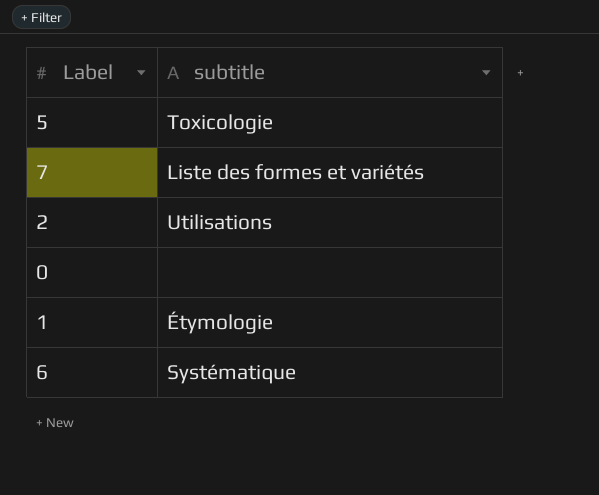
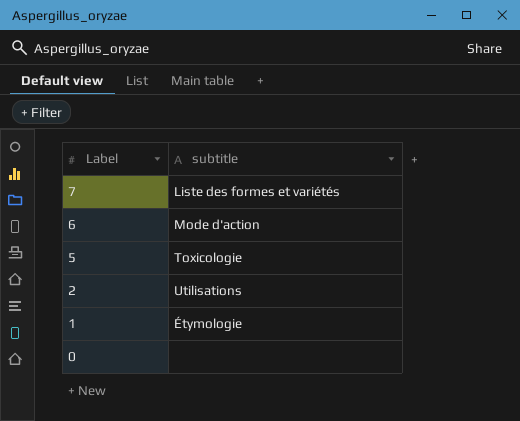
row order: none -> Label descending
6 | subtitle: Systématique -> Mode d'action

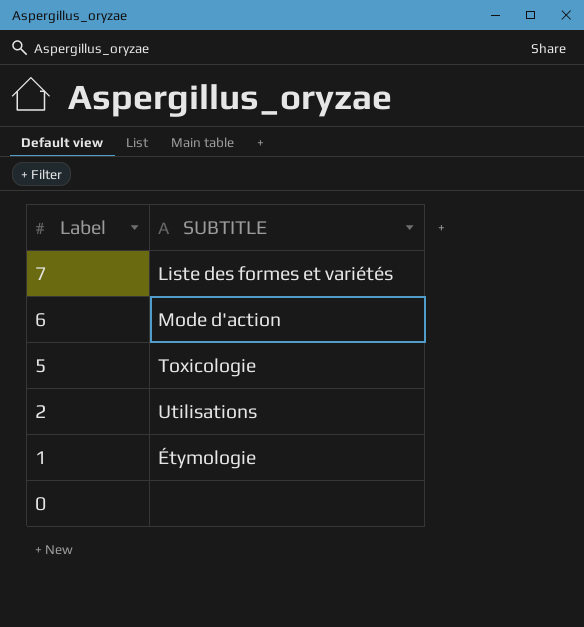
column name: subtitle -> SUBTITLE

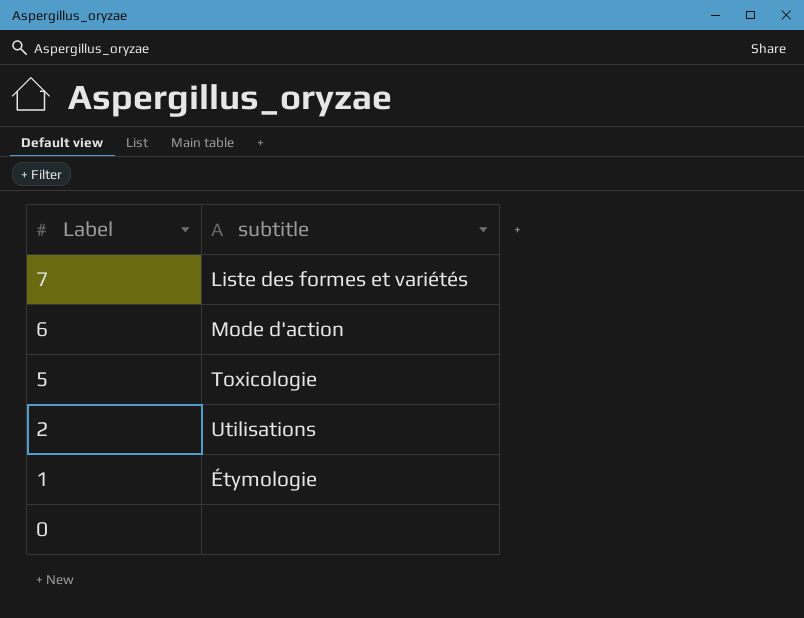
column name: SUBTITLE -> subtitle

